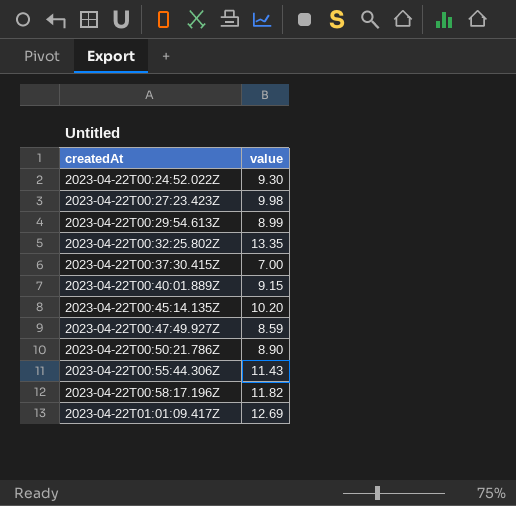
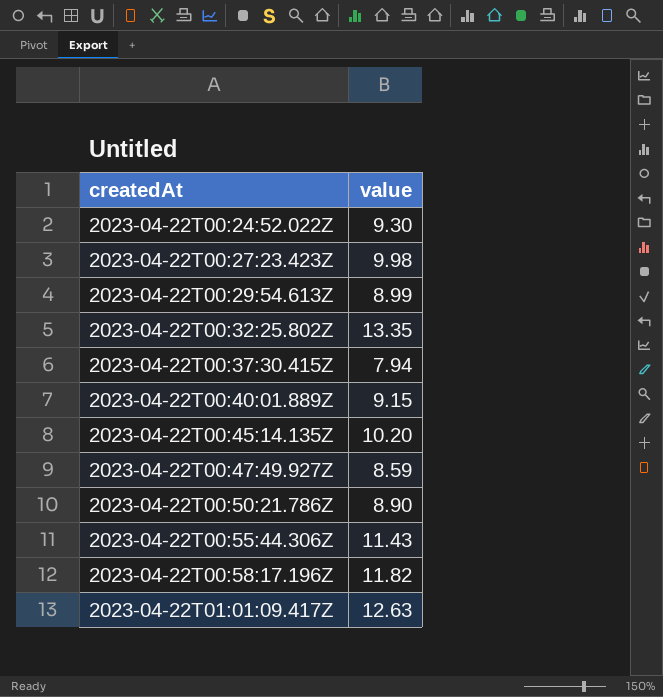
2023-04-22T00:37:30.415Z | value: 7.00 -> 7.94
2023-04-22T01:01:09.417Z | value: 12.69 -> 12.63

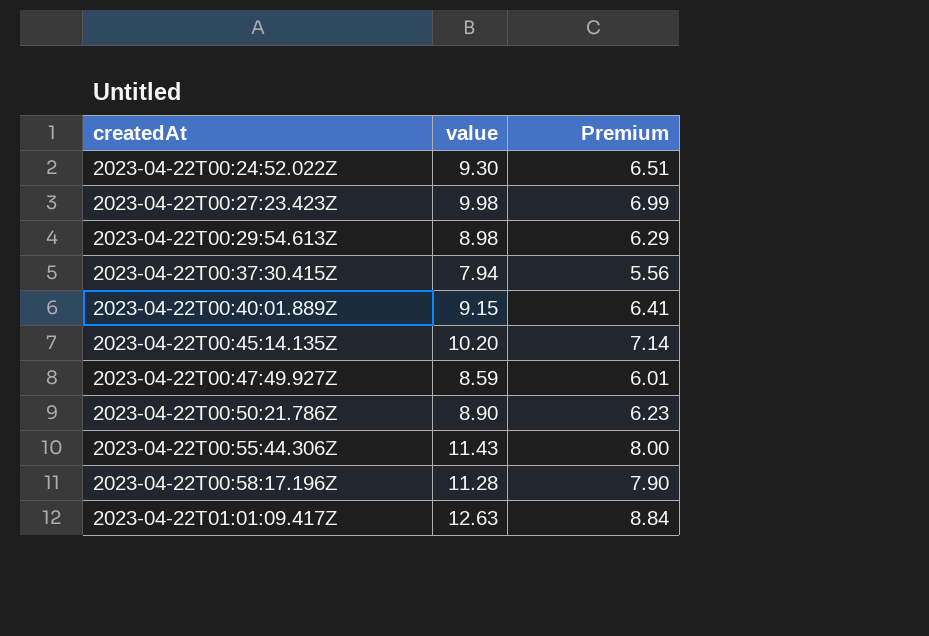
column Premium | formula: none -> [value] * 0.7
row 2023-04-22T00:32:25.802Z: 13.35 -> none
2023-04-22T00:29:54.613Z | value: 8.99 -> 8.98
2023-04-22T00:58:17.196Z | value: 11.82 -> 11.28

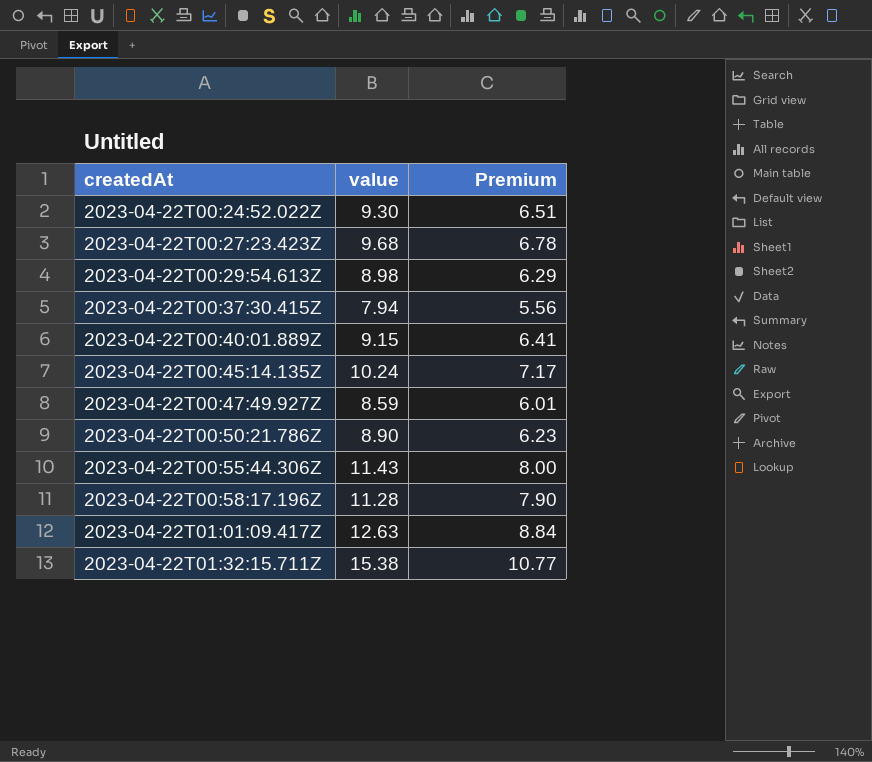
2023-04-22T00:27:23.423Z | value: 9.98 -> 9.68
2023-04-22T00:27:23.423Z | Premium: 6.99 -> 6.78
2023-04-22T00:45:14.135Z | value: 10.20 -> 10.24
2023-04-22T00:45:14.135Z | Premium: 7.14 -> 7.17
row 2023-04-22T01:32:15.711Z: none -> 15.38 | 10.77

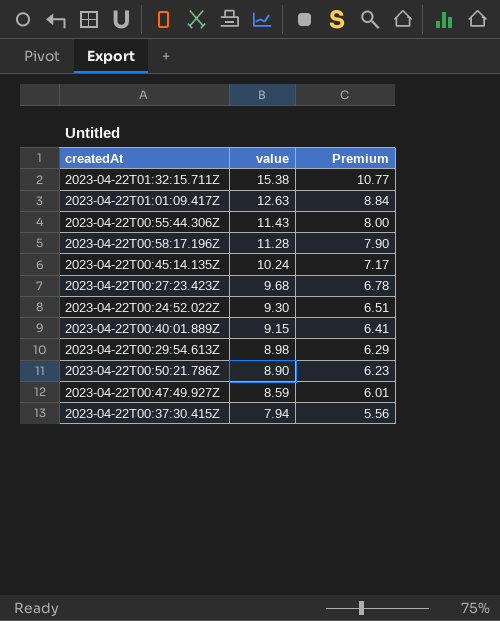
row order: createdAt ascending -> value descending

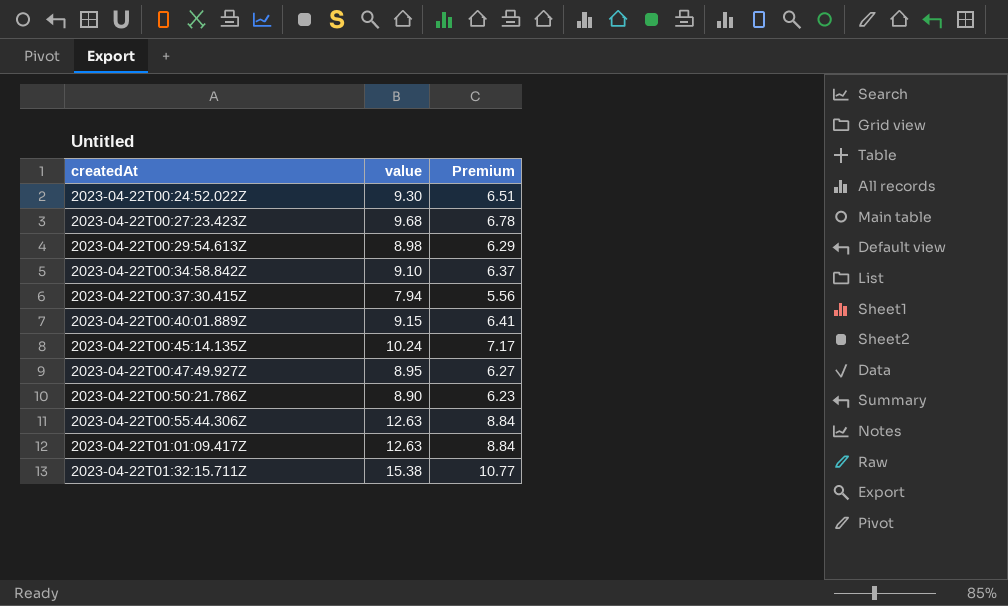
row order: value descending -> createdAt ascending
row 2023-04-22T00:58:17.196Z: 11.28 | 7.90 -> none
row 2023-04-22T00:34:58.842Z: none -> 9.10 | 6.37
2023-04-22T00:47:49.927Z | value: 8.59 -> 8.95
2023-04-22T00:47:49.927Z | Premium: 6.01 -> 6.27
2023-04-22T00:55:44.306Z | value: 11.43 -> 12.63
2023-04-22T00:55:44.306Z | Premium: 8.00 -> 8.84

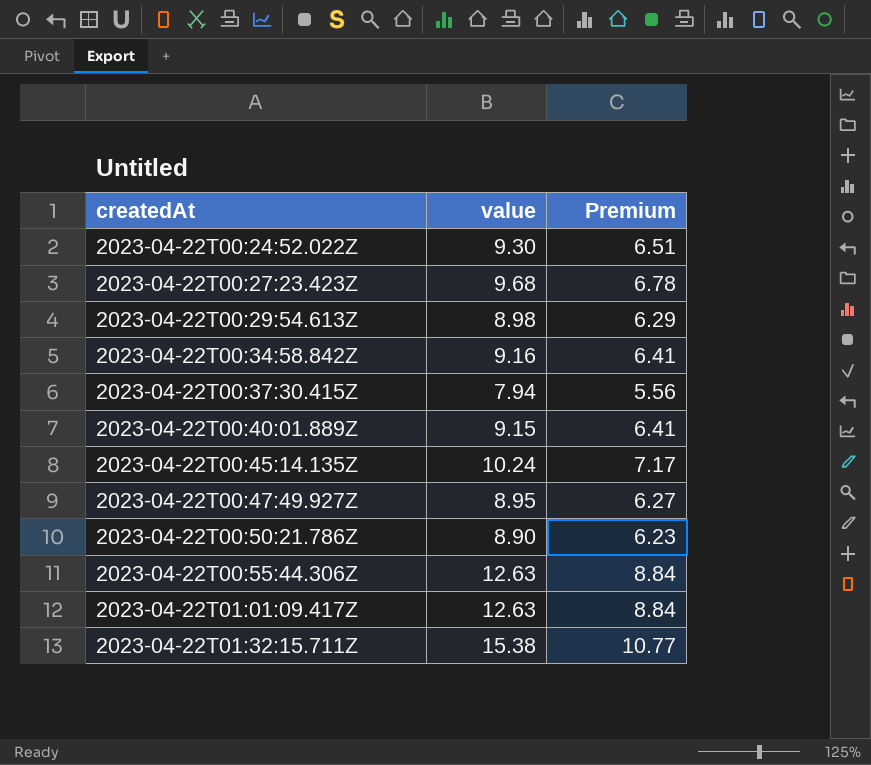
2023-04-22T00:34:58.842Z | value: 9.10 -> 9.16
2023-04-22T00:34:58.842Z | Premium: 6.37 -> 6.41

